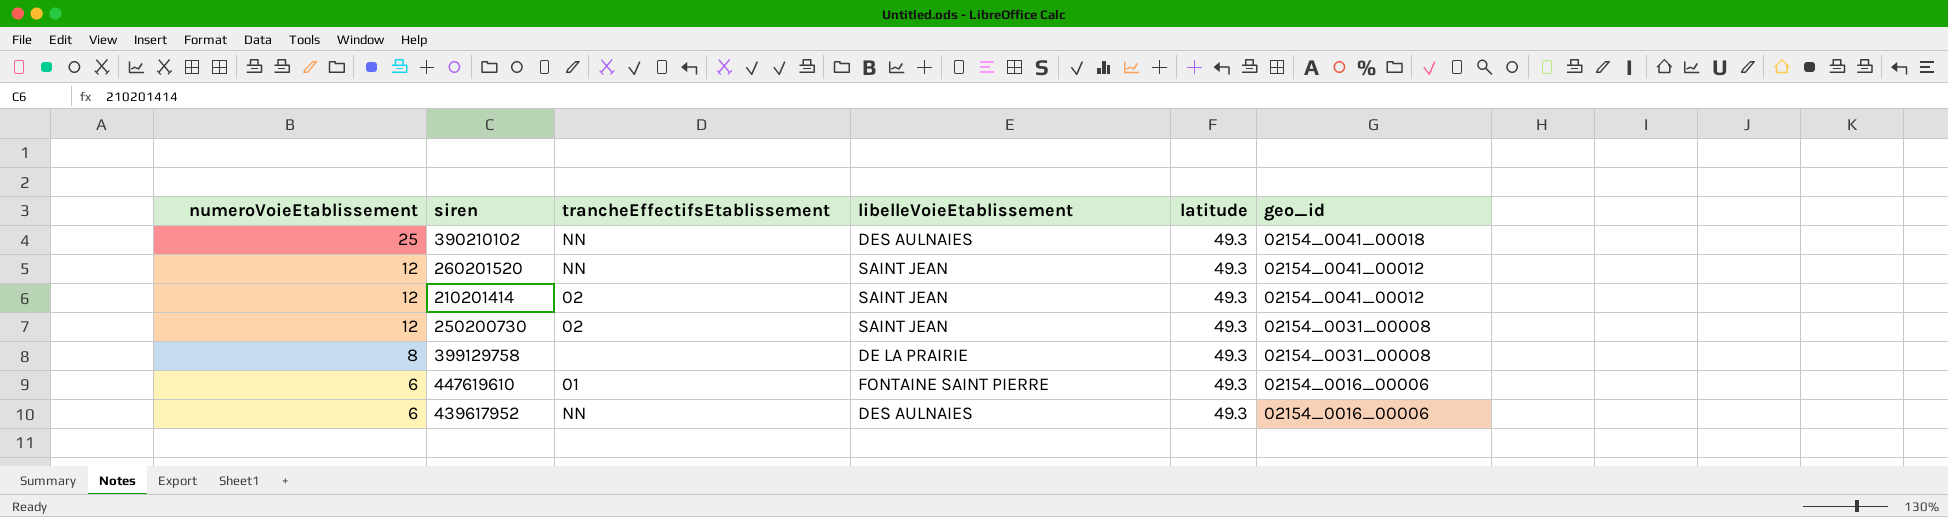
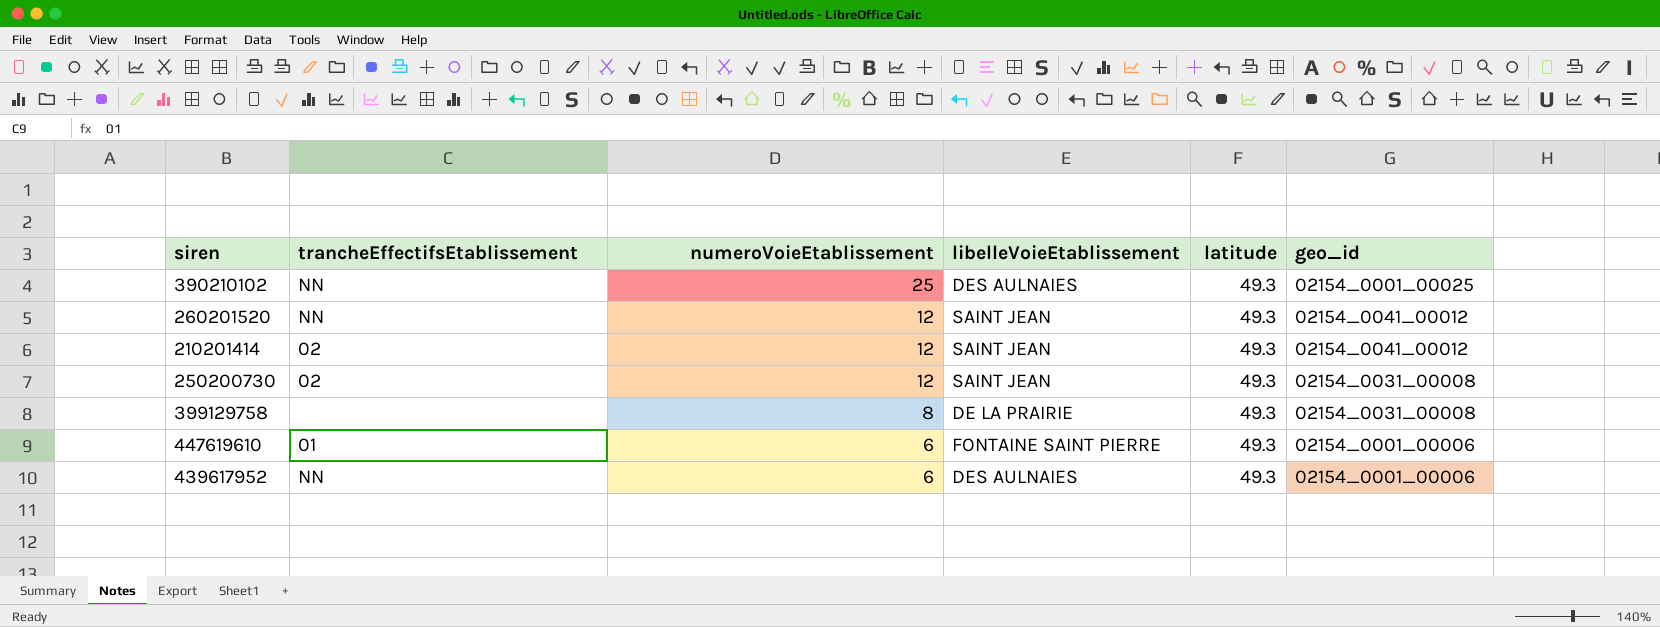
column numeroVoieEtablissement | position: 1 -> 3
390210102 | geo_id: 02154_0041_00018 -> 02154_0001_00025
447619610 | geo_id: 02154_0016_00006 -> 02154_0001_00006
439617952 | geo_id: 02154_0016_00006 -> 02154_0001_00006

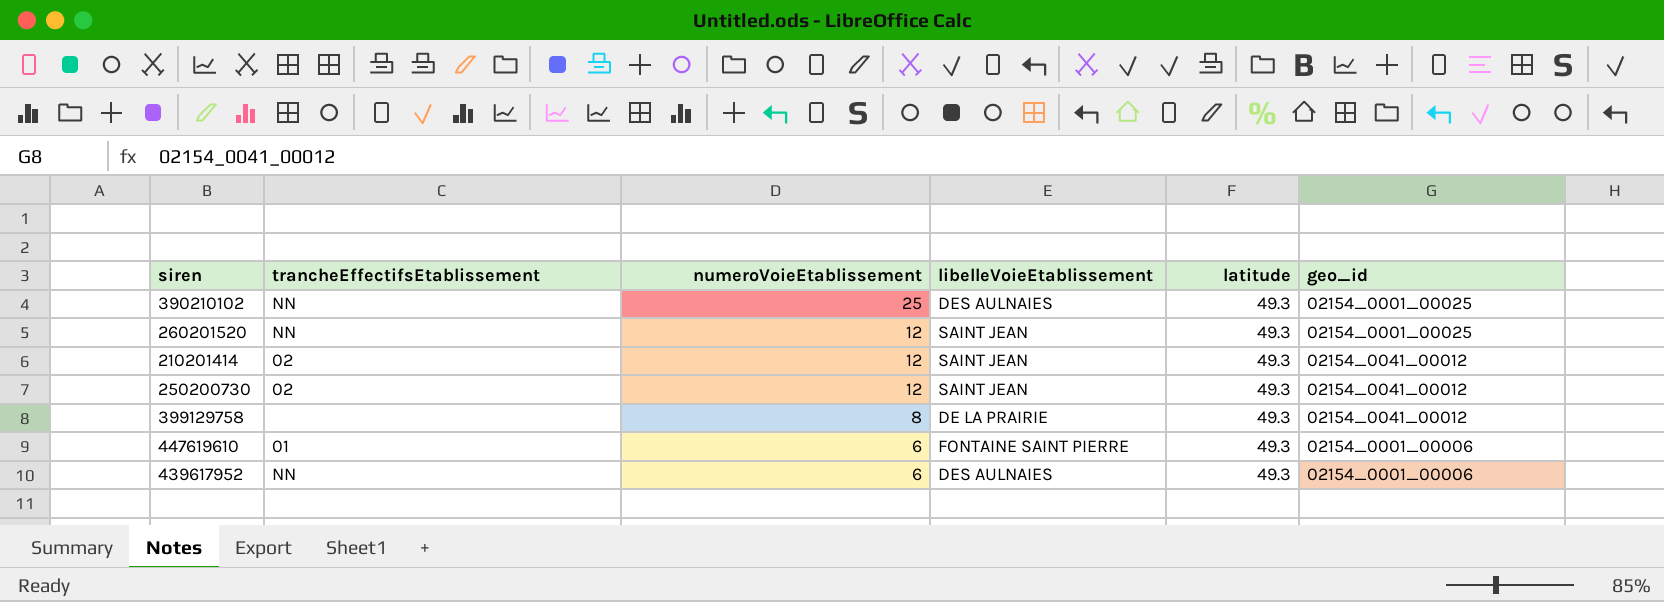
260201520 | geo_id: 02154_0041_00012 -> 02154_0001_00025
250200730 | geo_id: 02154_0031_00008 -> 02154_0041_00012
399129758 | geo_id: 02154_0031_00008 -> 02154_0041_00012

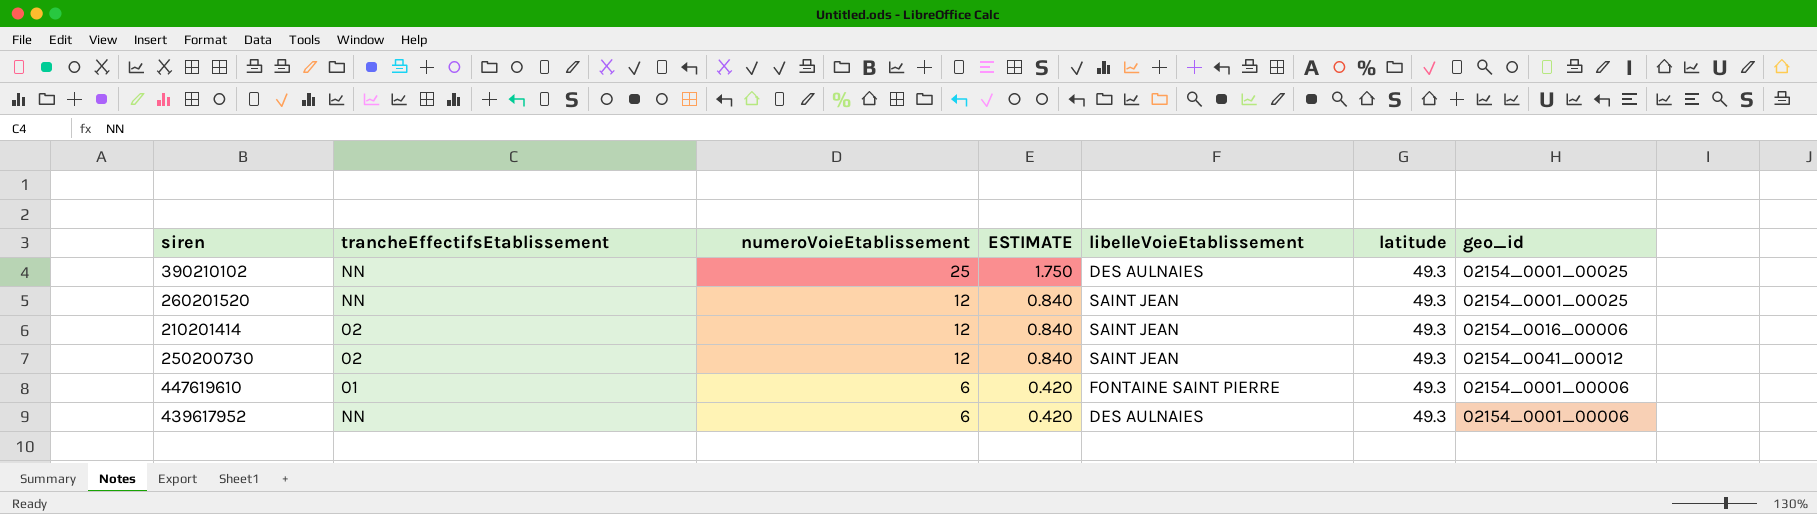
column ESTIMATE | formula: none -> [numeroVoieEtablissement] * 0.07
row 399129758: none | 8 | DE LA PRAIRIE | 49.3 | 02154_0041_00012 -> none
210201414 | geo_id: 02154_0041_00012 -> 02154_0016_00006

